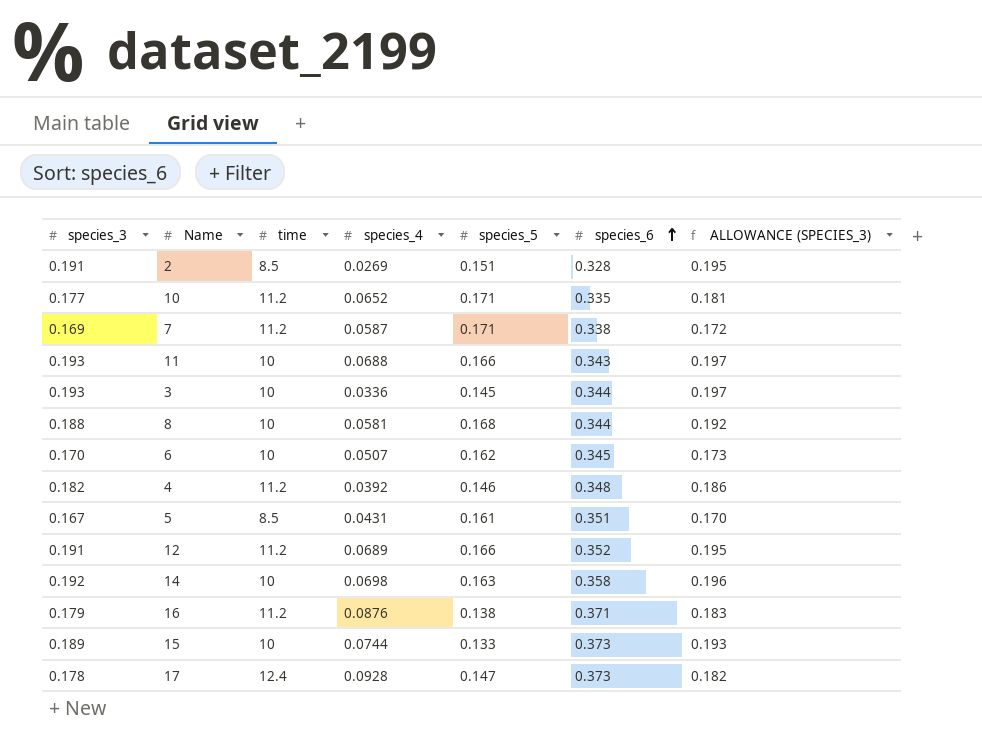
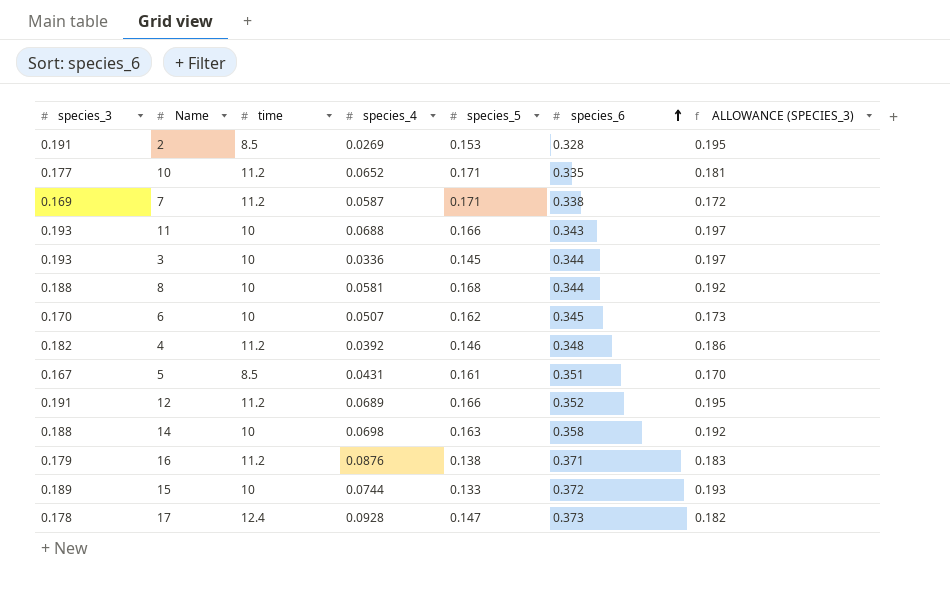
2 | species_5: 0.151 -> 0.153
14 | species_3: 0.192 -> 0.188
14 | ALLOWANCE (SPECIES_3): 0.196 -> 0.192
15 | species_6: 0.373 -> 0.372

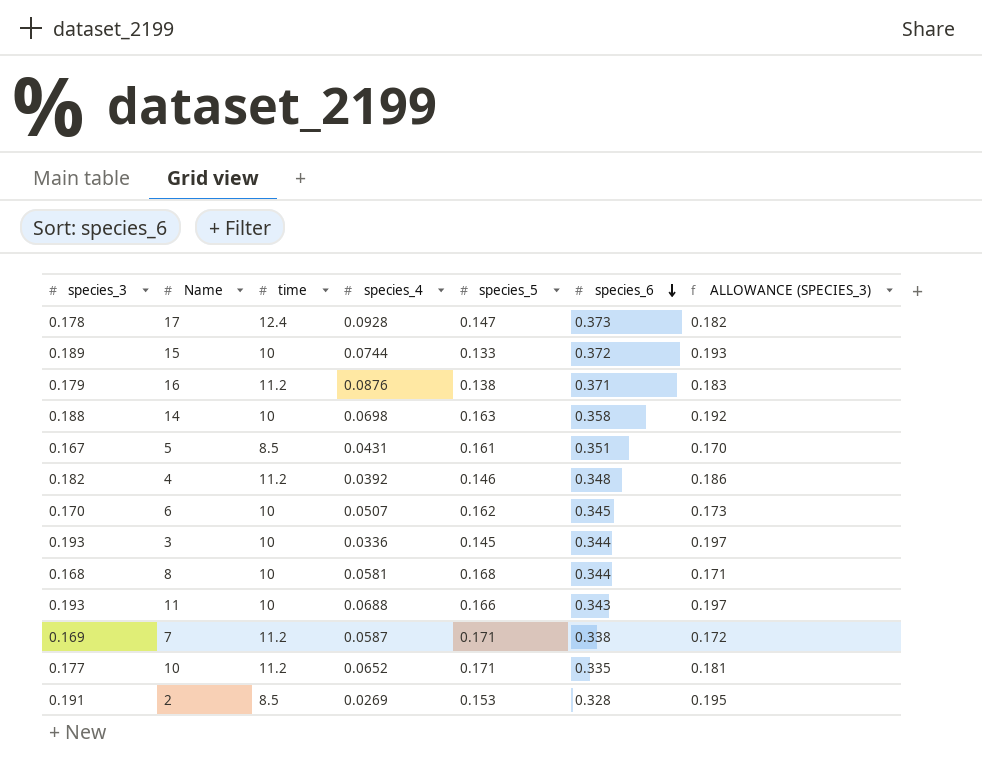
row order: species_6 ascending -> species_6 descending
row 12: 0.191 | 11.2 | 0.0689 | 0.166 | 0.352 | 0.195 -> none
8 | species_3: 0.188 -> 0.168
8 | ALLOWANCE (SPECIES_3): 0.192 -> 0.171

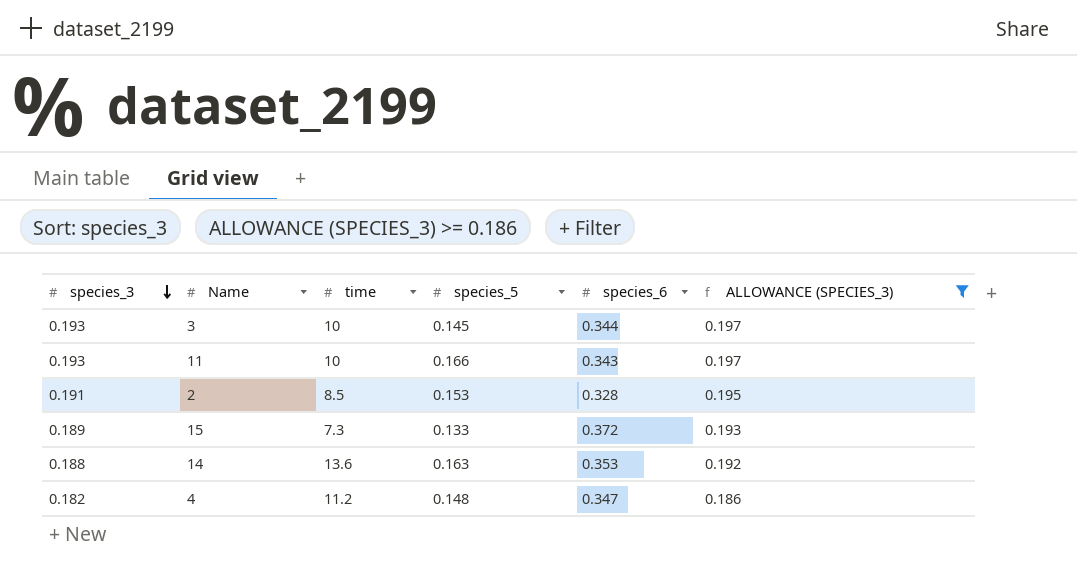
filter: none -> ALLOWANCE (SPECIES_3) >= 0.186
row order: species_6 descending -> species_3 descending
column species_4 | position: 4 -> none
15 | time: 10 -> 7.3
14 | time: 10 -> 13.6
14 | species_6: 0.358 -> 0.353
4 | species_5: 0.146 -> 0.148
4 | species_6: 0.348 -> 0.347

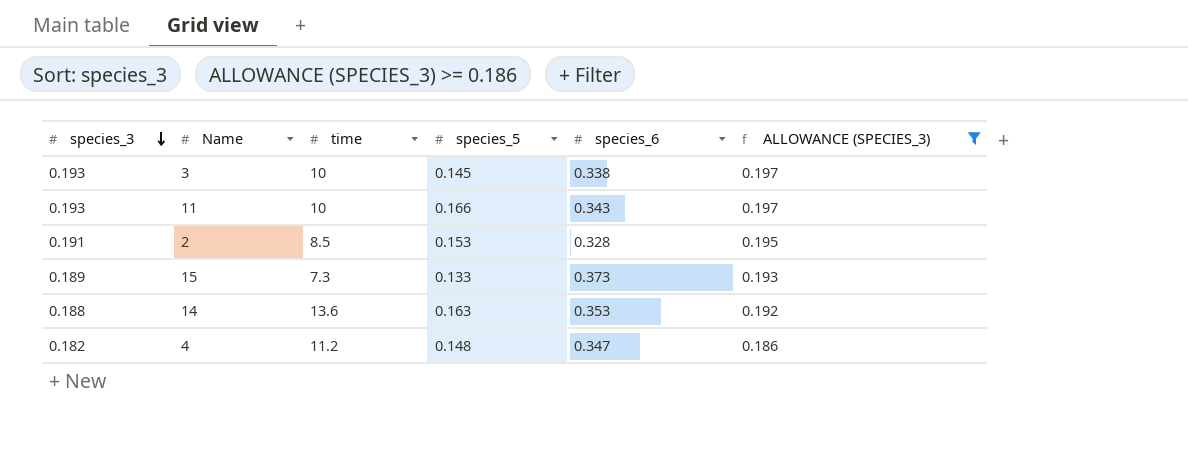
3 | species_6: 0.344 -> 0.338
15 | species_6: 0.372 -> 0.373

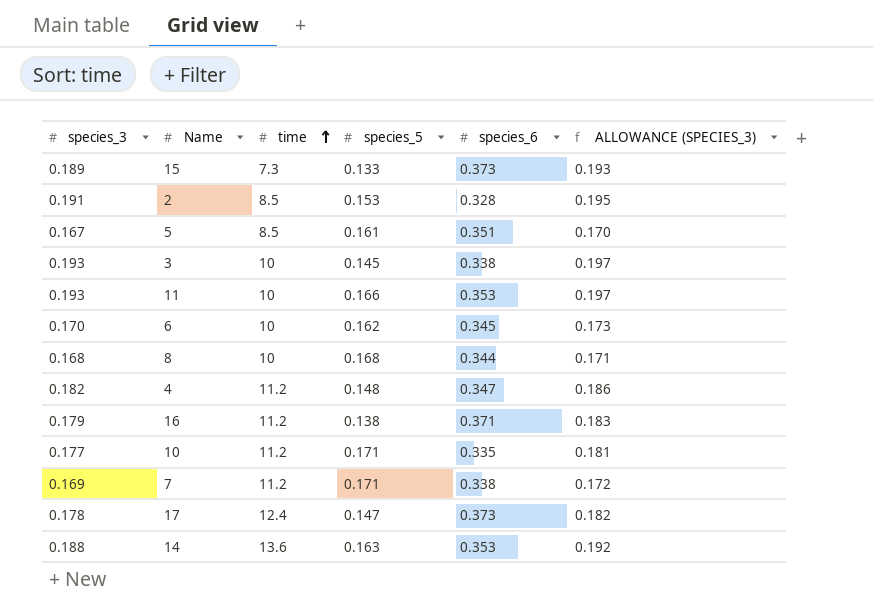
filter: ALLOWANCE (SPECIES_3) >= 0.186 -> none
row order: species_3 descending -> time ascending
11 | species_6: 0.343 -> 0.353

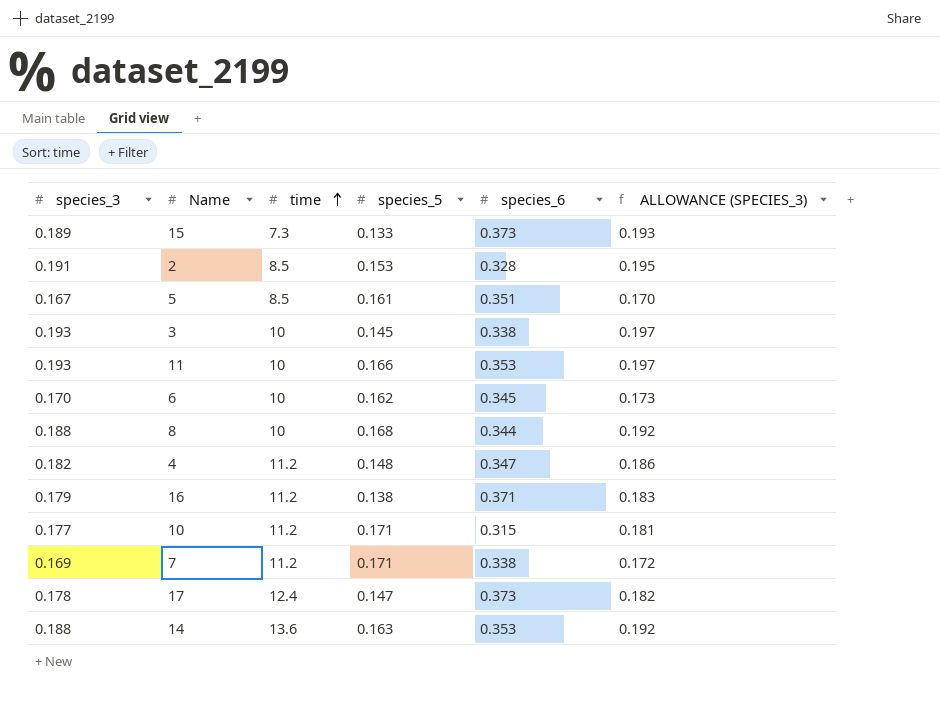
8 | species_3: 0.168 -> 0.188
8 | ALLOWANCE (SPECIES_3): 0.171 -> 0.192
10 | species_6: 0.335 -> 0.315

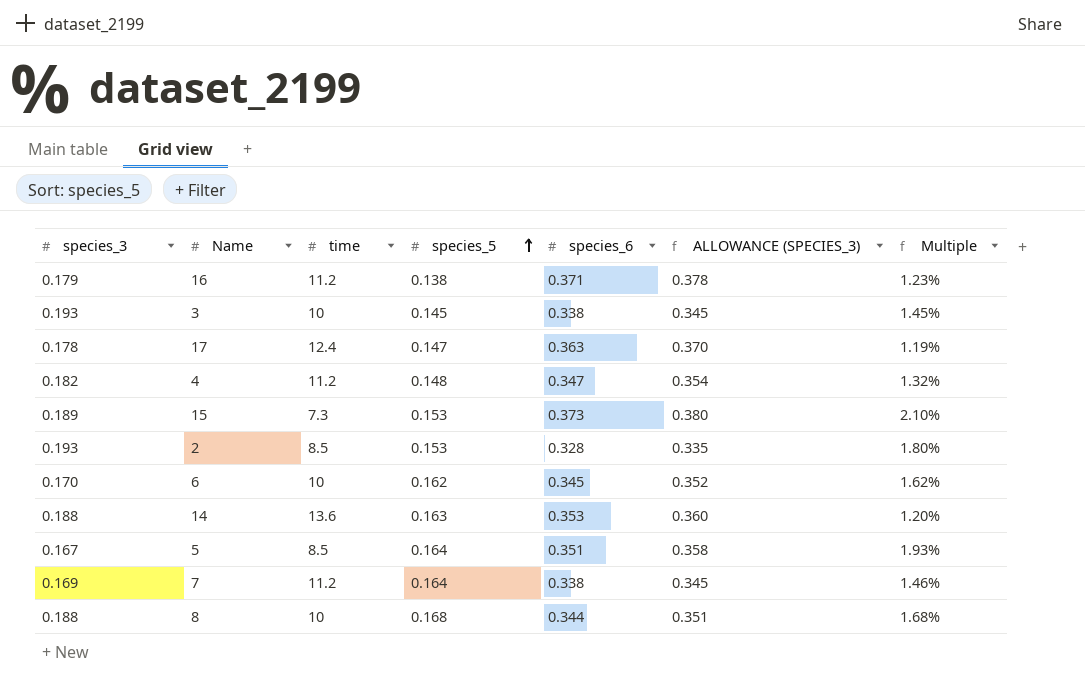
row order: time ascending -> species_5 ascending
column ALLOWANCE (SPECIES_3) | formula: [species_3] * 1.02 -> [species_6] * 1.02
column Multiple | formula: none -> [species_5] / [time]
row 11: 0.193 | 10 | 0.166 | 0.353 | 0.197 -> none
row 10: 0.177 | 11.2 | 0.171 | 0.315 | 0.181 -> none
17 | species_6: 0.373 -> 0.363
15 | species_5: 0.133 -> 0.153
2 | species_3: 0.191 -> 0.193
5 | species_5: 0.161 -> 0.164
7 | species_5: 0.171 -> 0.164

